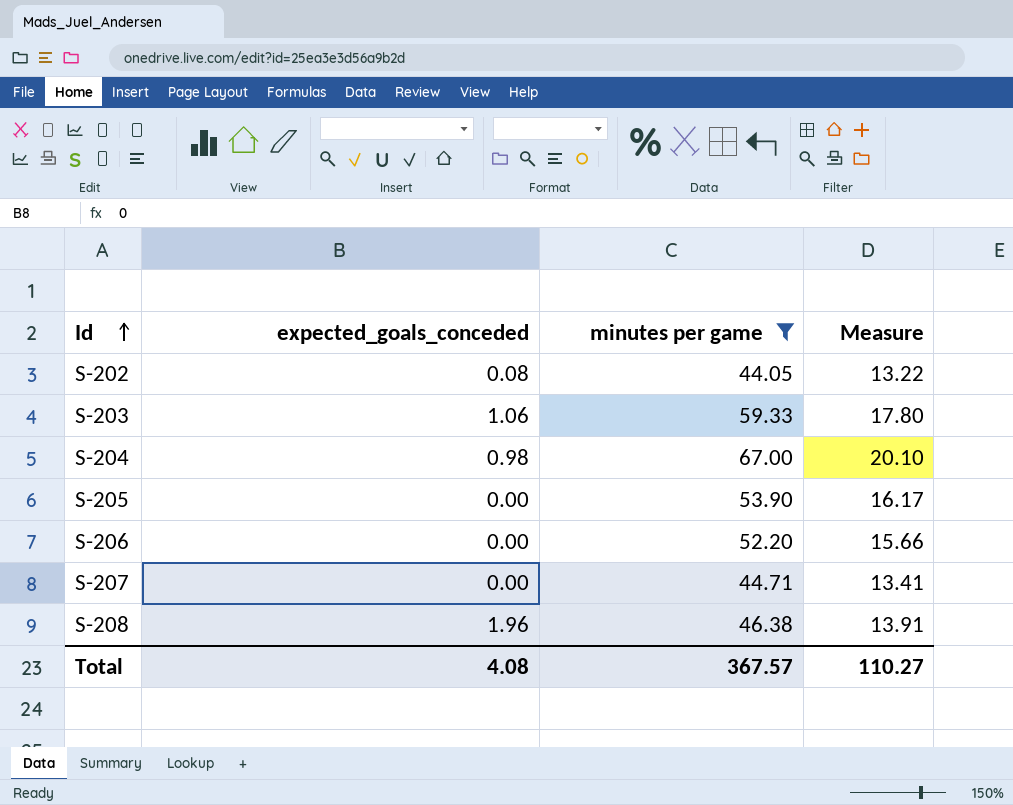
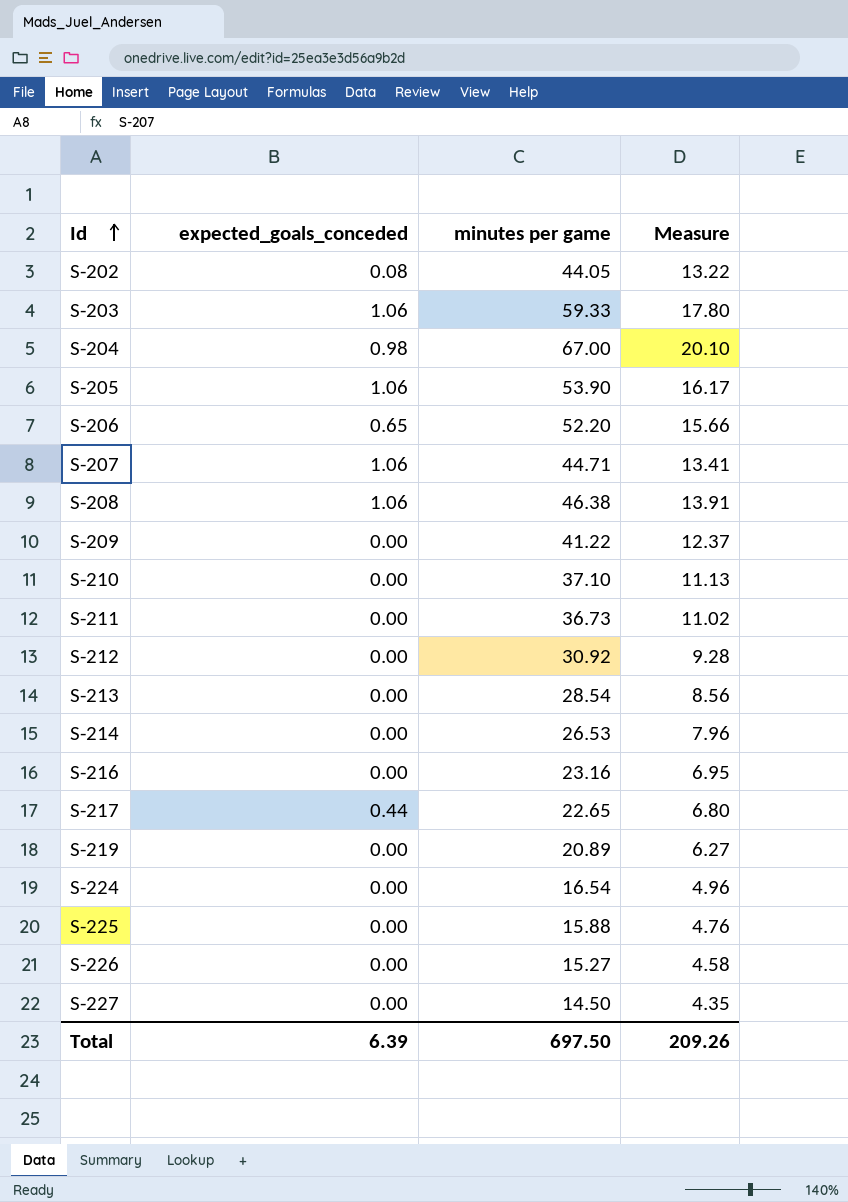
filter: minutes per game >= 44.05 -> none
S-205 | expected_goals_conceded: 0.00 -> 1.06
S-206 | expected_goals_conceded: 0.00 -> 0.65
S-207 | expected_goals_conceded: 0.00 -> 1.06
S-208 | expected_goals_conceded: 1.96 -> 1.06
Total | expected_goals_conceded: 4.08 -> 6.39
Total | minutes per game: 367.57 -> 697.50
Total | Measure: 110.27 -> 209.26

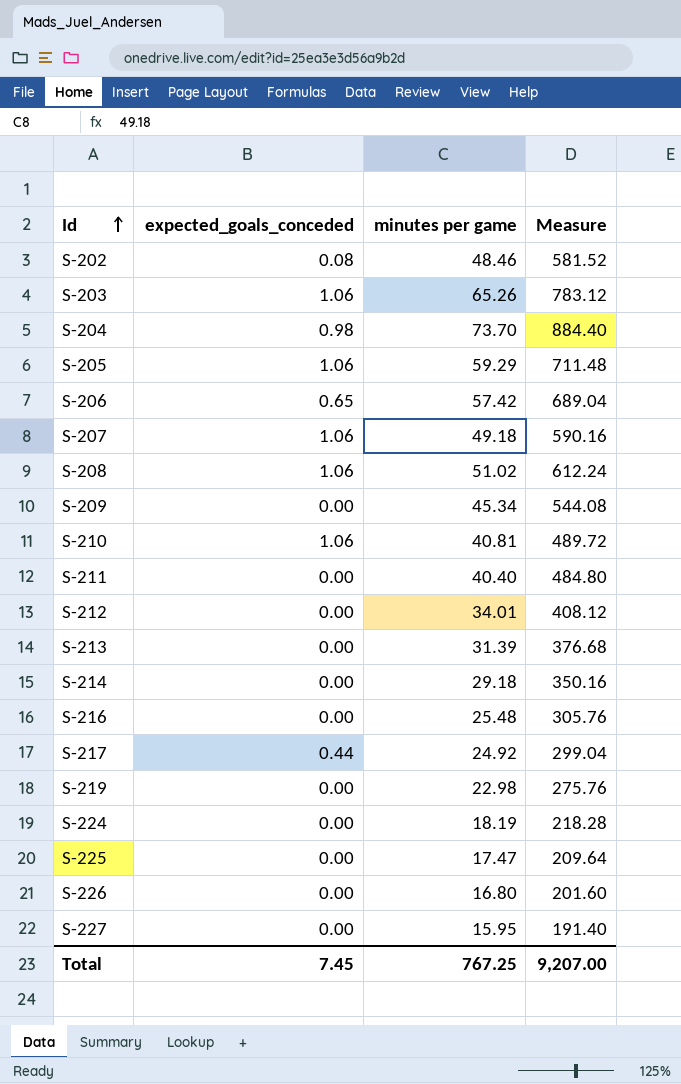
column Measure | formula: [minutes per game] * 0.3 -> [minutes per game] * 12
S-202 | minutes per game: 44.05 -> 48.46
S-203 | minutes per game: 59.33 -> 65.26
S-204 | minutes per game: 67.00 -> 73.70
S-205 | minutes per game: 53.90 -> 59.29
S-206 | minutes per game: 52.20 -> 57.42
S-207 | minutes per game: 44.71 -> 49.18
S-208 | minutes per game: 46.38 -> 51.02
S-209 | minutes per game: 41.22 -> 45.34
S-210 | expected_goals_conceded: 0.00 -> 1.06
S-210 | minutes per game: 37.10 -> 40.81
S-211 | minutes per game: 36.73 -> 40.40
S-212 | minutes per game: 30.92 -> 34.01
S-213 | minutes per game: 28.54 -> 31.39
S-214 | minutes per game: 26.53 -> 29.18
S-216 | minutes per game: 23.16 -> 25.48
S-217 | minutes per game: 22.65 -> 24.92
S-219 | minutes per game: 20.89 -> 22.98
S-224 | minutes per game: 16.54 -> 18.19
S-225 | minutes per game: 15.88 -> 17.47
S-226 | minutes per game: 15.27 -> 16.80
S-227 | minutes per game: 14.50 -> 15.95
Total | expected_goals_conceded: 6.39 -> 7.45
Total | minutes per game: 697.50 -> 767.25
Total | Measure: 209.26 -> 9,207.00

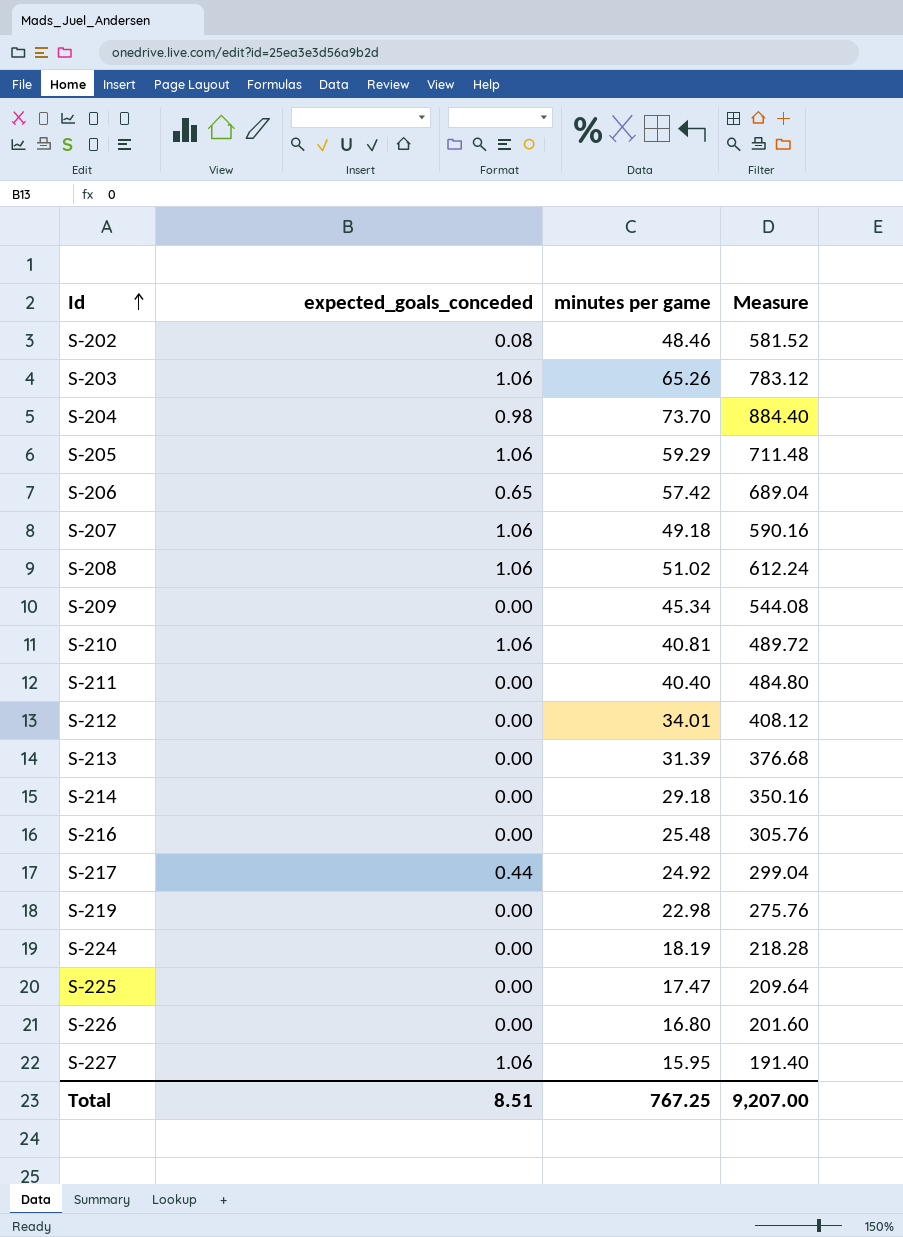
S-227 | expected_goals_conceded: 0.00 -> 1.06
Total | expected_goals_conceded: 7.45 -> 8.51

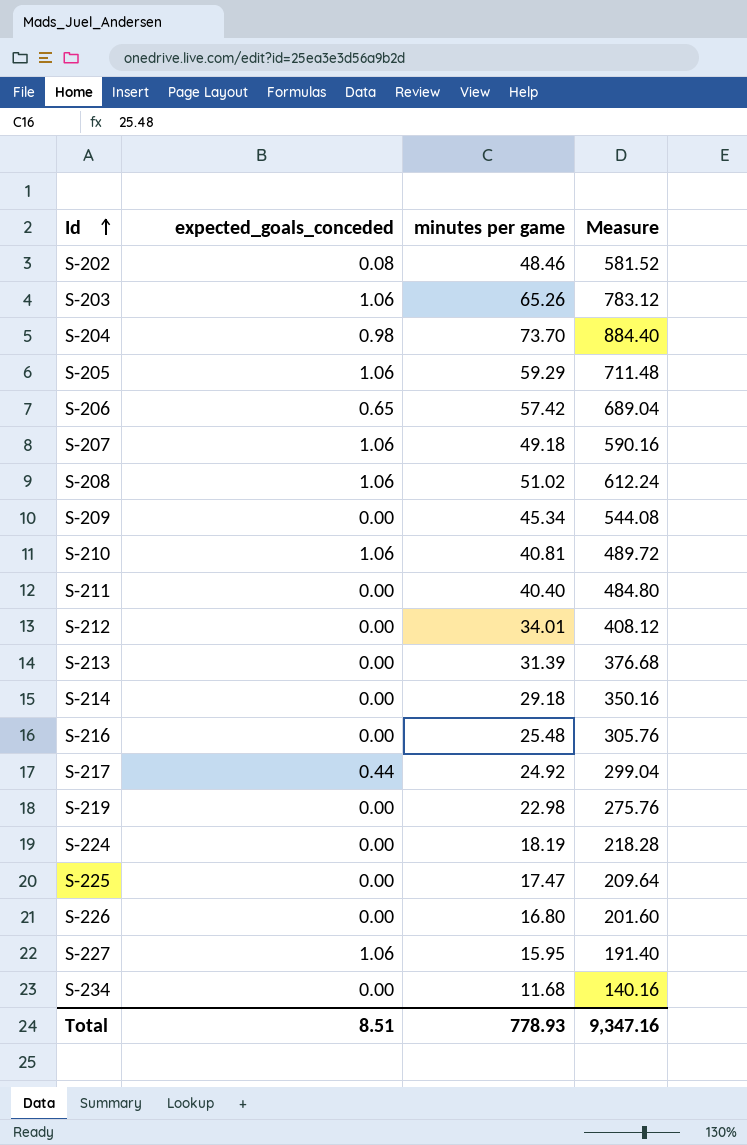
row S-234: none -> 0.00 | 11.68 | 140.16
Total | minutes per game: 767.25 -> 778.93
Total | Measure: 9,207.00 -> 9,347.16

